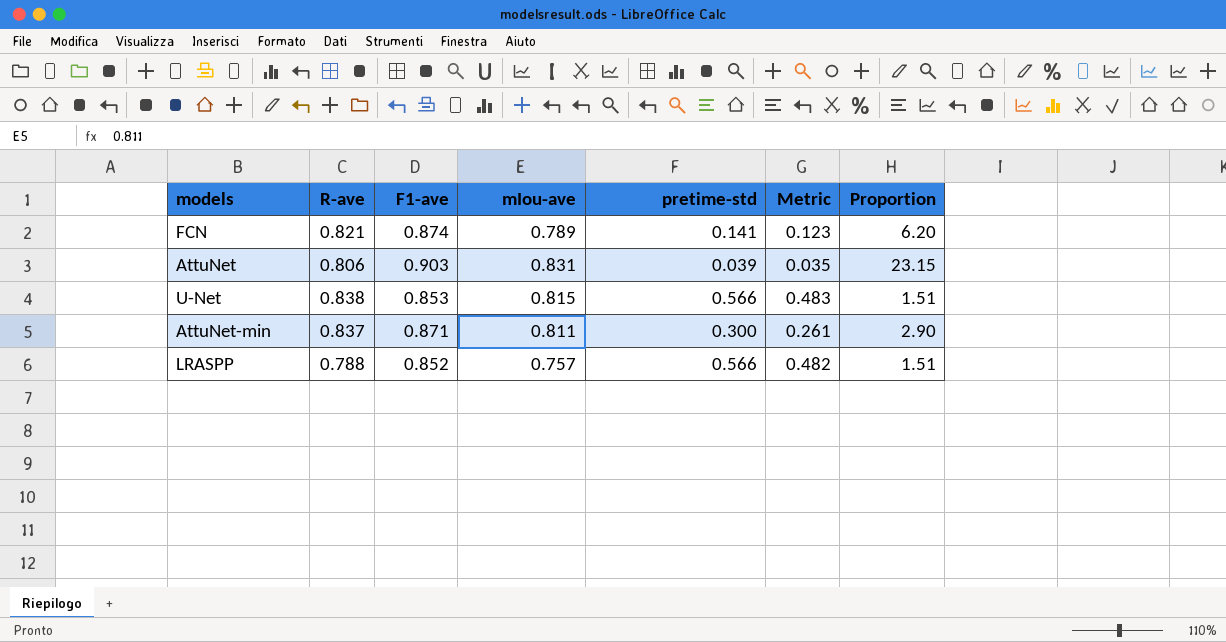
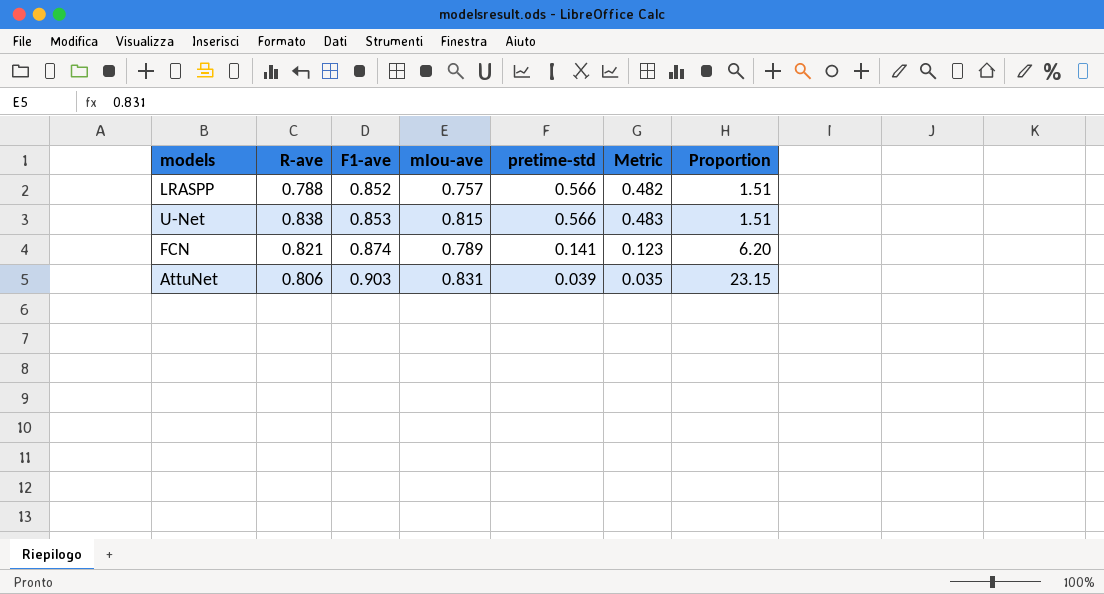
row order: none -> F1-ave ascending
row AttuNet-min: 0.837 | 0.871 | 0.811 | 0.300 | 0.261 | 2.90 -> none

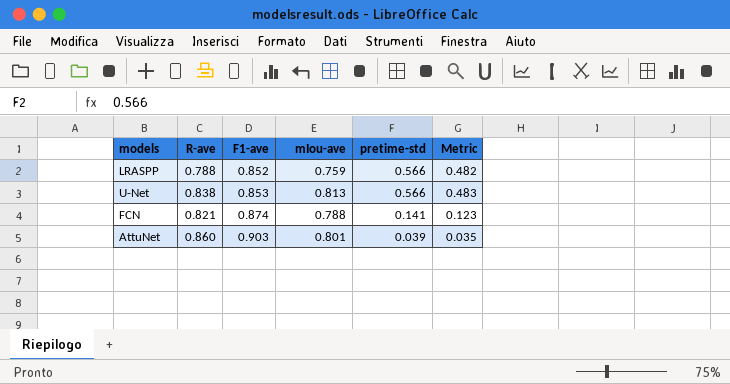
column Proportion | formula: [F1-ave] / [pretime-std] -> none
LRASPP | mIou-ave: 0.757 -> 0.759
U-Net | mIou-ave: 0.815 -> 0.813
FCN | mIou-ave: 0.789 -> 0.788
AttuNet | R-ave: 0.806 -> 0.860
AttuNet | mIou-ave: 0.831 -> 0.801

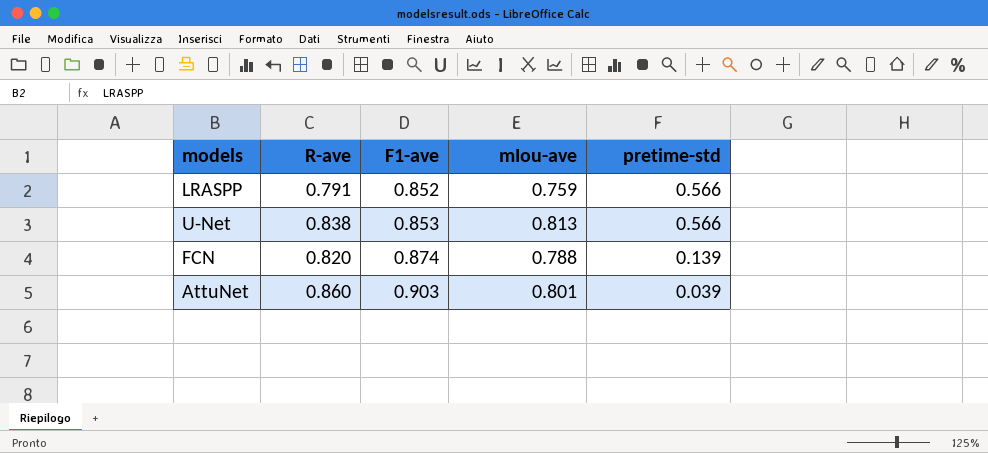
column Metric | formula: [F1-ave] * [pretime-std] -> none
LRASPP | R-ave: 0.788 -> 0.791
FCN | R-ave: 0.821 -> 0.820
FCN | pretime-std: 0.141 -> 0.139

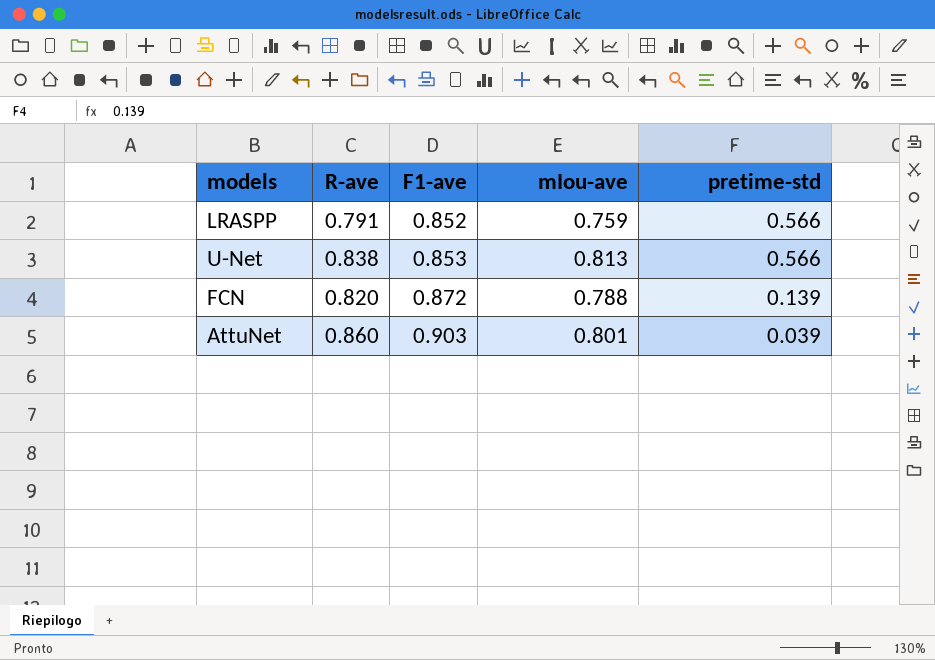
FCN | F1-ave: 0.874 -> 0.872

